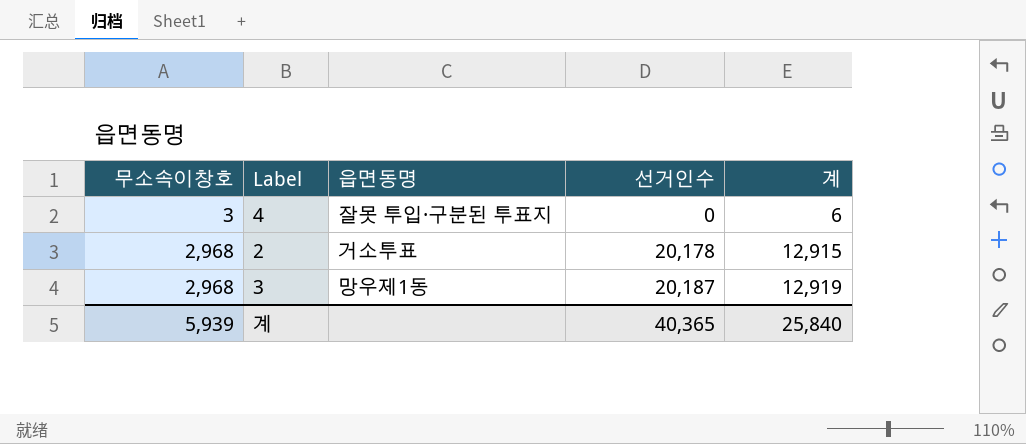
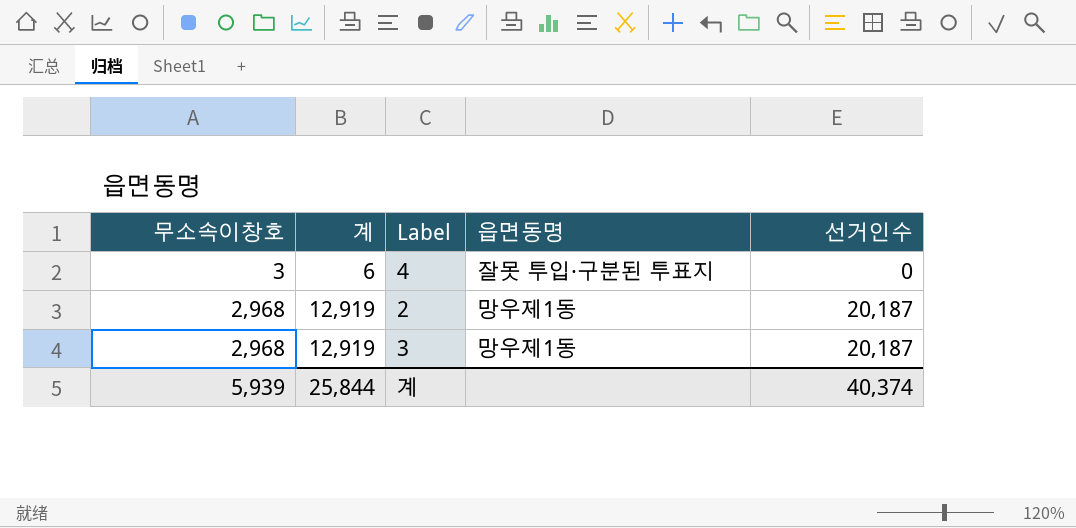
column 계 | position: 5 -> 2
2 | 계: 12,915 -> 12,919
2 | 읍면동명: 거소투표 -> 망우제1동
2 | 선거인수: 20,178 -> 20,187
계 | 계: 25,840 -> 25,844
계 | 선거인수: 40,365 -> 40,374

